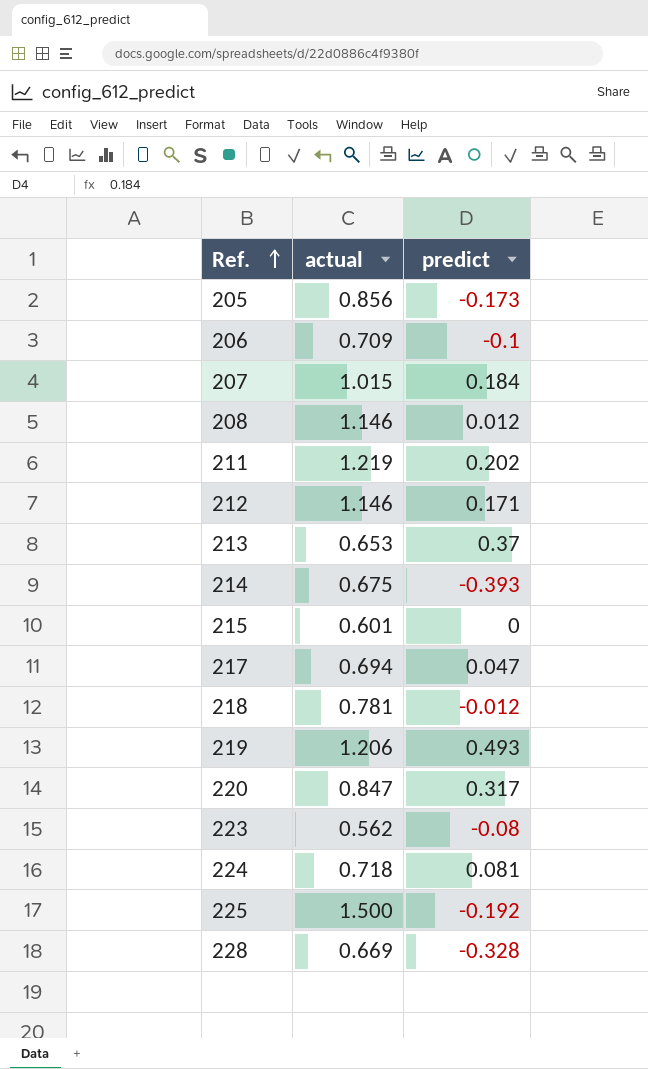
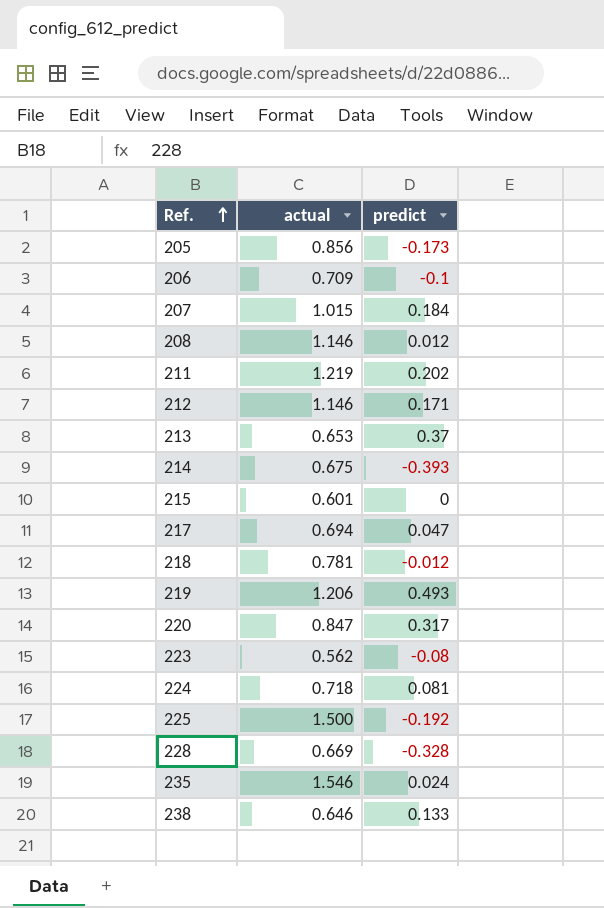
row 235: none -> 1.546 | 0.024
row 238: none -> 0.646 | 0.133

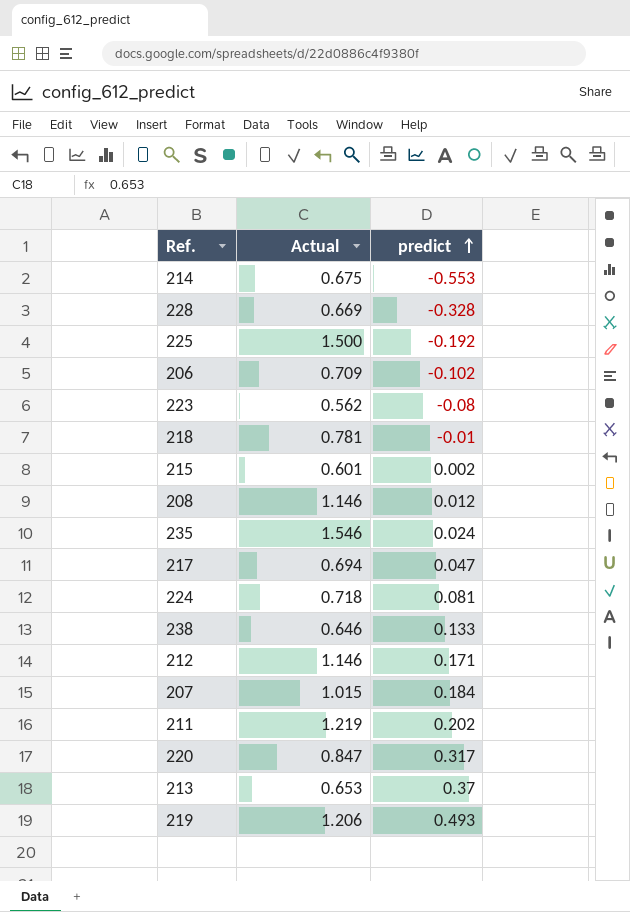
row order: Ref. ascending -> predict ascending
column name: actual -> Actual
row 205: 0.856 | -0.173 -> none
214 | predict: -0.393 -> -0.553
206 | predict: -0.1 -> -0.102
218 | predict: -0.012 -> -0.01
215 | predict: 0 -> 0.002

